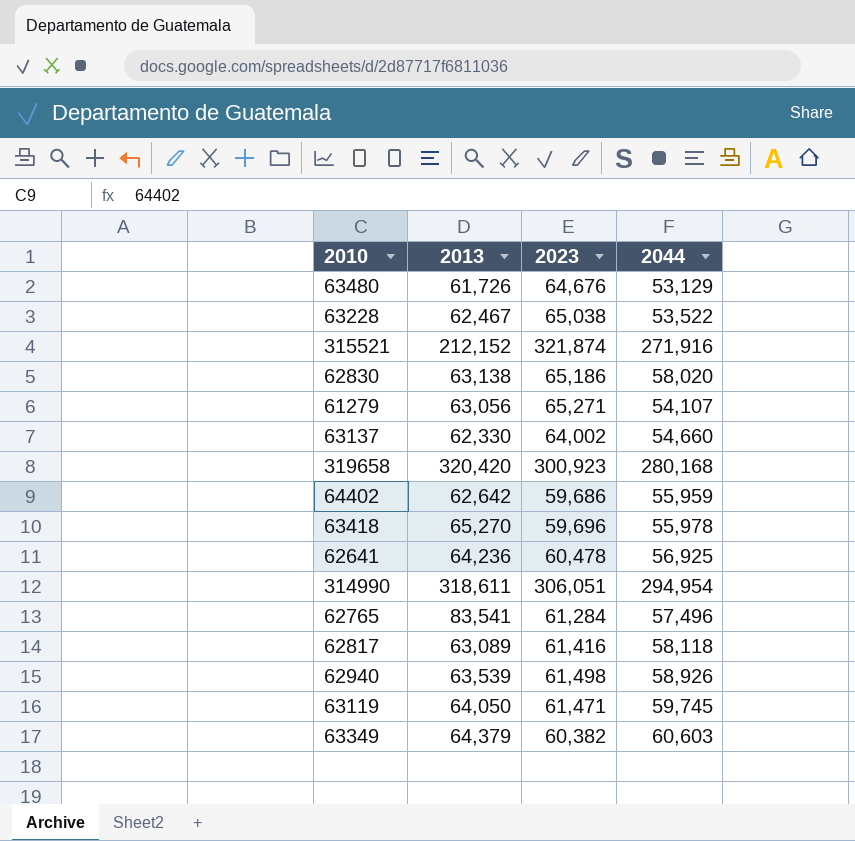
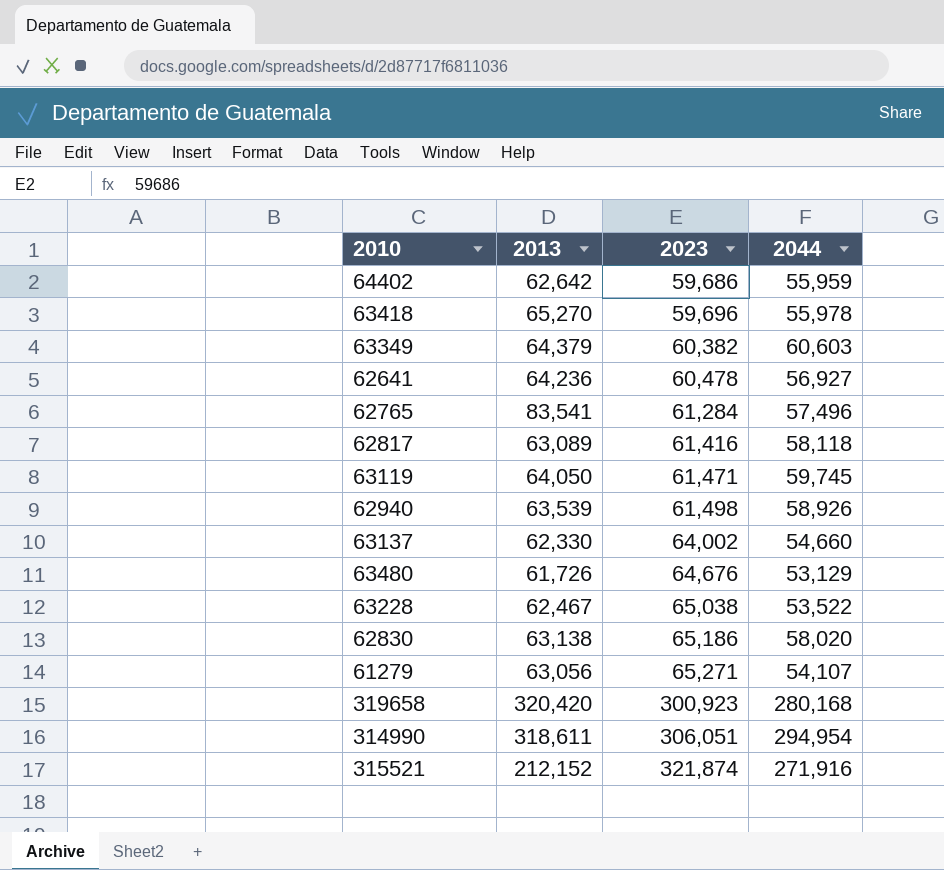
row order: none -> 2023 ascending
62641 | 2044: 56,925 -> 56,927

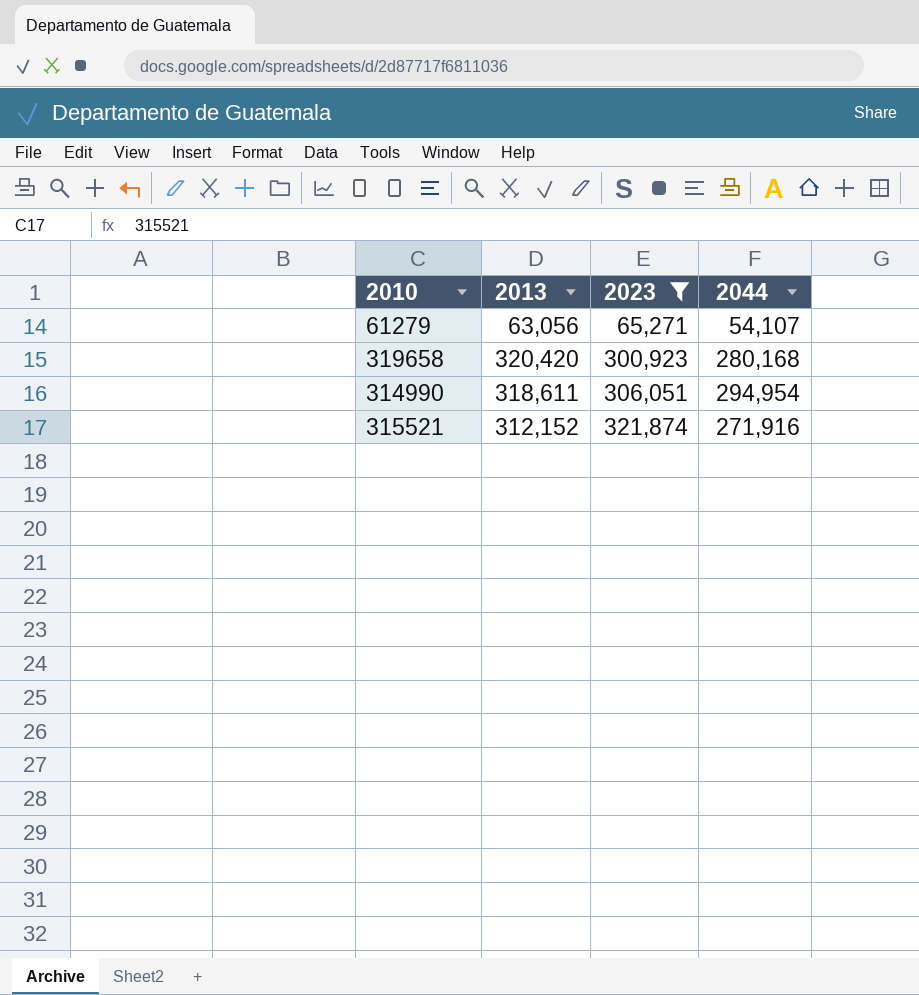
filter: none -> 2023 >= 65,271
315521 | 2013: 212,152 -> 312,152

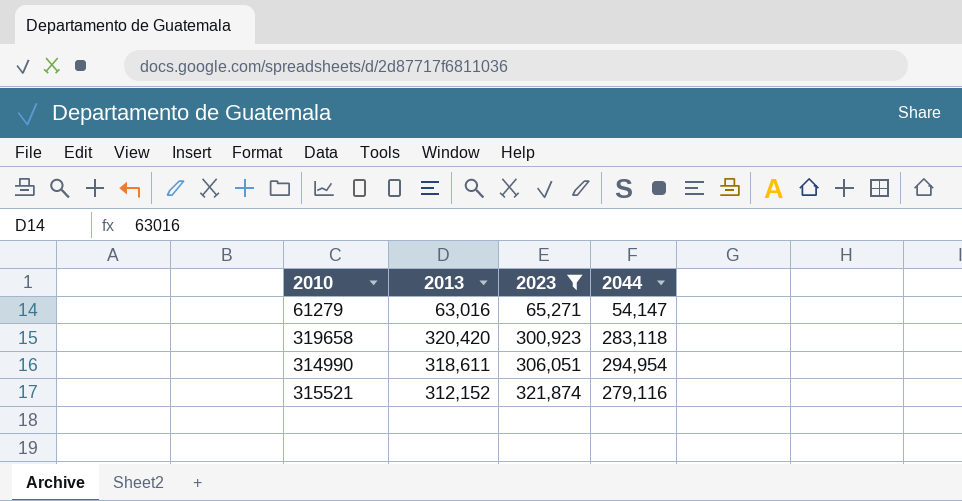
61279 | 2013: 63,056 -> 63,016
61279 | 2044: 54,107 -> 54,147
319658 | 2044: 280,168 -> 283,118
315521 | 2044: 271,916 -> 279,116

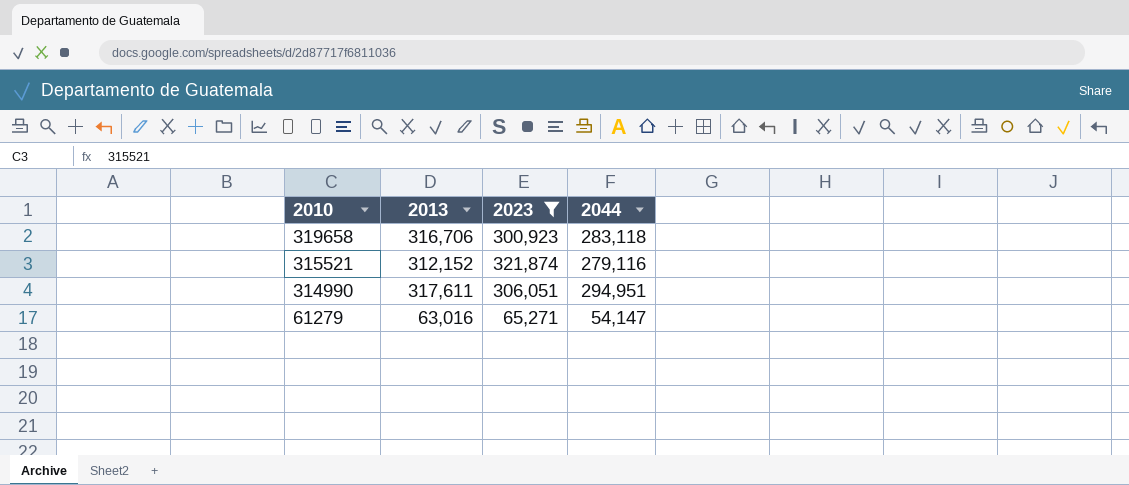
row order: 2023 ascending -> 2010 descending
319658 | 2013: 320,420 -> 316,706
314990 | 2013: 318,611 -> 317,611
314990 | 2044: 294,954 -> 294,951

